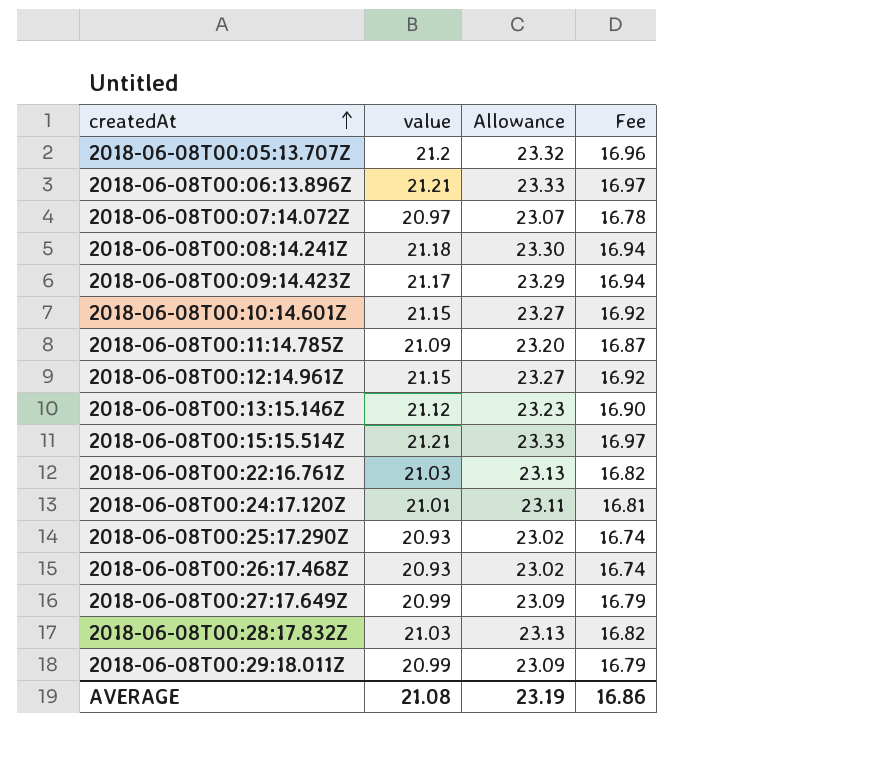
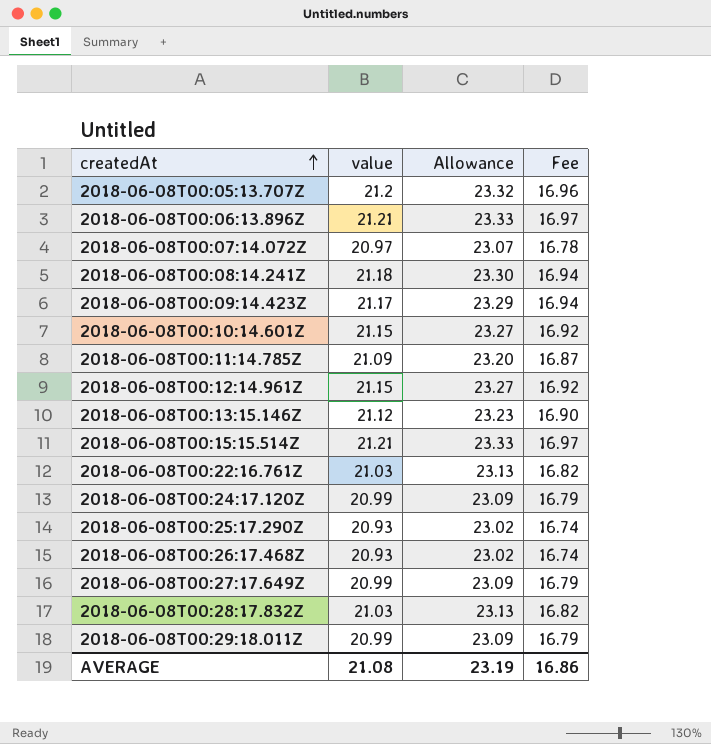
2018-06-08T00:24:17.120Z | value: 21.01 -> 20.99
2018-06-08T00:24:17.120Z | Allowance: 23.11 -> 23.09
2018-06-08T00:24:17.120Z | Fee: 16.81 -> 16.79

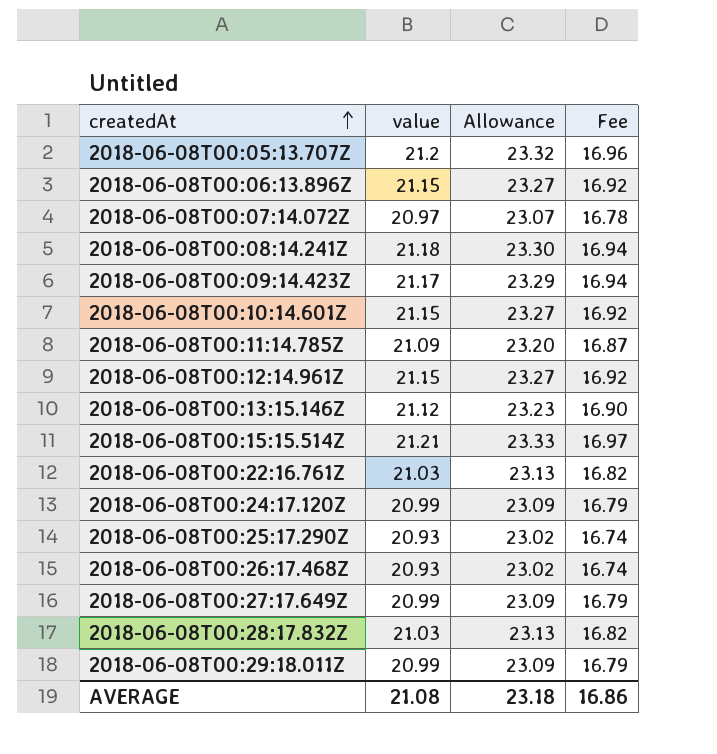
2018-06-08T00:06:13.896Z | value: 21.21 -> 21.15
2018-06-08T00:06:13.896Z | Allowance: 23.33 -> 23.27
2018-06-08T00:06:13.896Z | Fee: 16.97 -> 16.92
AVERAGE | Allowance: 23.19 -> 23.18

